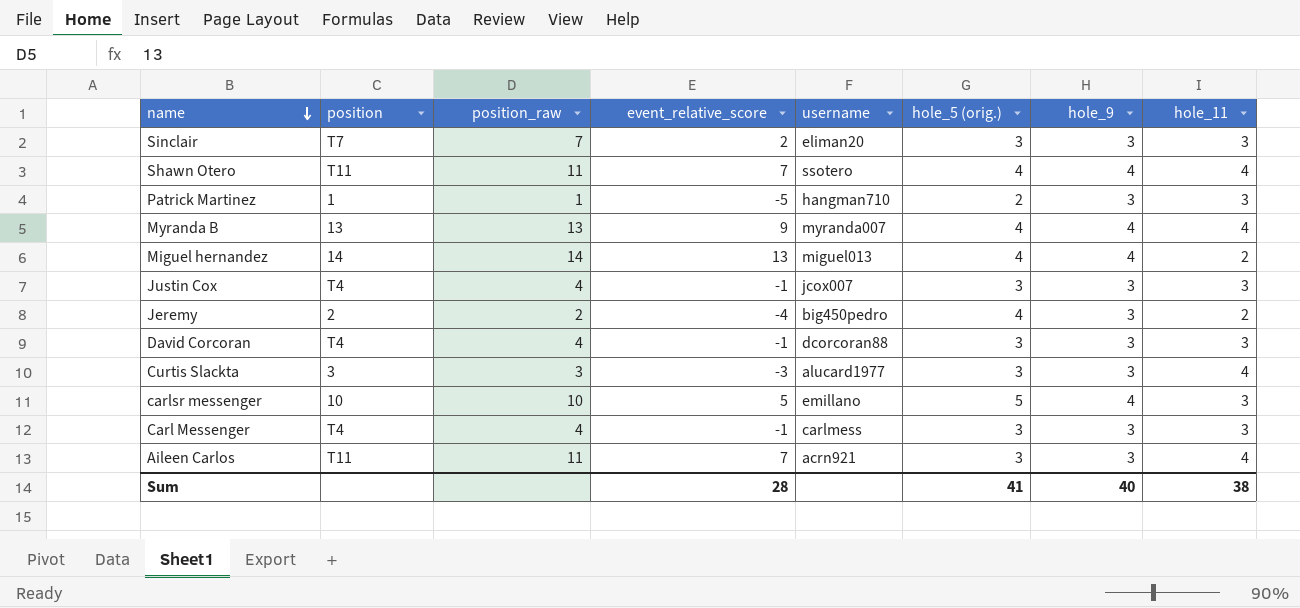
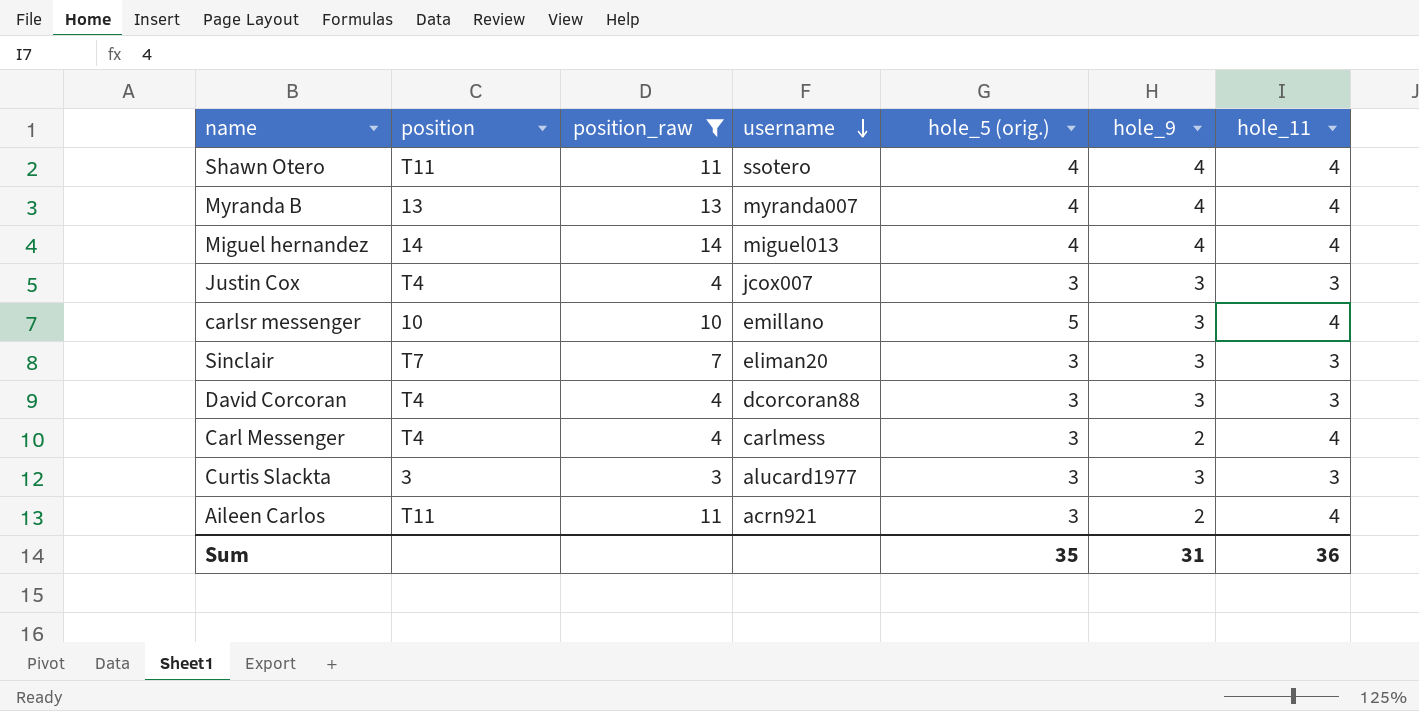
filter: none -> position_raw >= 3
row order: name descending -> username descending
column event_relative_score | position: 4 -> none
Miguel hernandez | hole_11: 2 -> 4
carlsr messenger | hole_9: 4 -> 3
carlsr messenger | hole_11: 3 -> 4
Carl Messenger | hole_9: 3 -> 2
Carl Messenger | hole_11: 3 -> 4
Curtis Slackta | hole_11: 4 -> 3
Aileen Carlos | hole_9: 3 -> 2
Sum | hole_5 (orig.): 41 -> 35
Sum | hole_9: 40 -> 31
Sum | hole_11: 38 -> 36

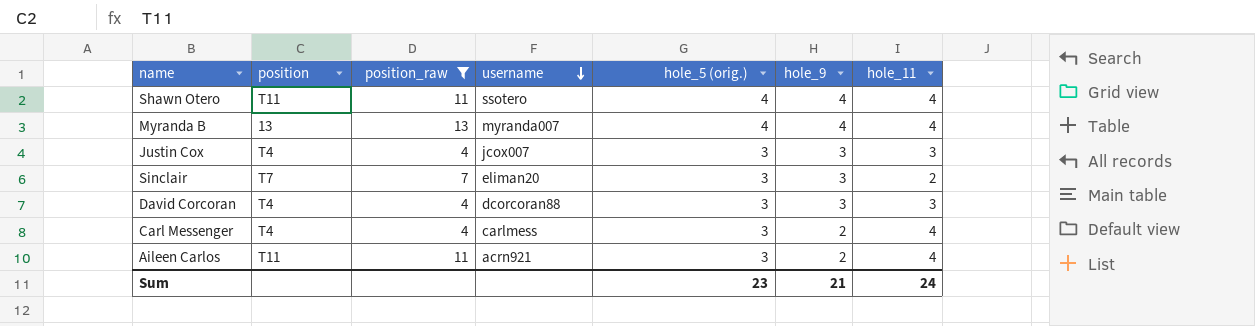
row Miguel hernandez: 14 | 14 | miguel013 | 4 | 4 | 4 -> none
row carlsr messenger: 10 | 10 | emillano | 5 | 3 | 4 -> none
row Curtis Slackta: 3 | 3 | alucard1977 | 3 | 3 | 3 -> none
Sinclair | hole_11: 3 -> 2
Sum | hole_5 (orig.): 35 -> 23
Sum | hole_9: 31 -> 21
Sum | hole_11: 36 -> 24

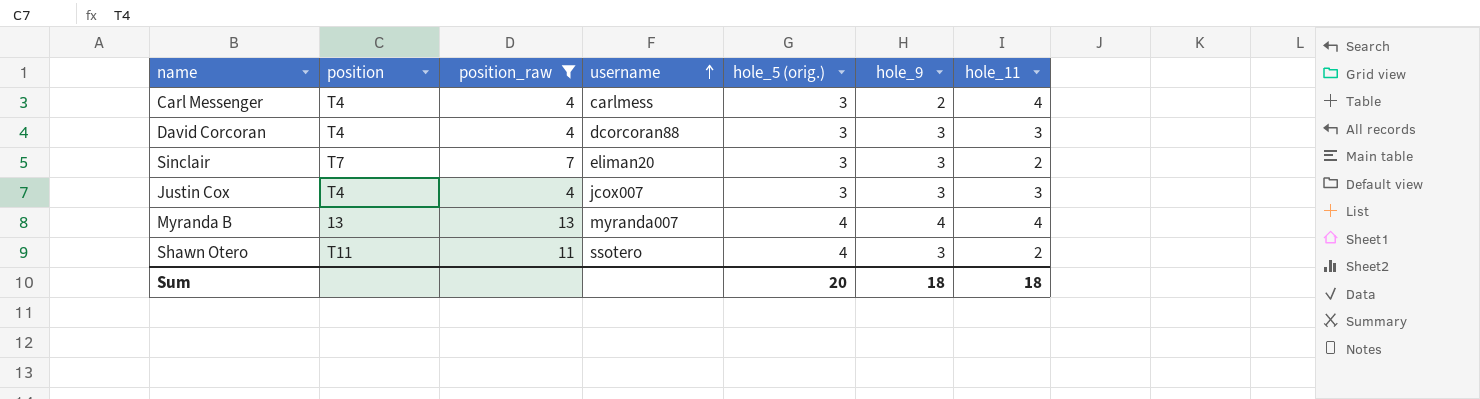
row order: username descending -> username ascending
row Aileen Carlos: T11 | 11 | acrn921 | 3 | 2 | 4 -> none
Shawn Otero | hole_9: 4 -> 3
Shawn Otero | hole_11: 4 -> 2
Sum | hole_5 (orig.): 23 -> 20
Sum | hole_9: 21 -> 18
Sum | hole_11: 24 -> 18

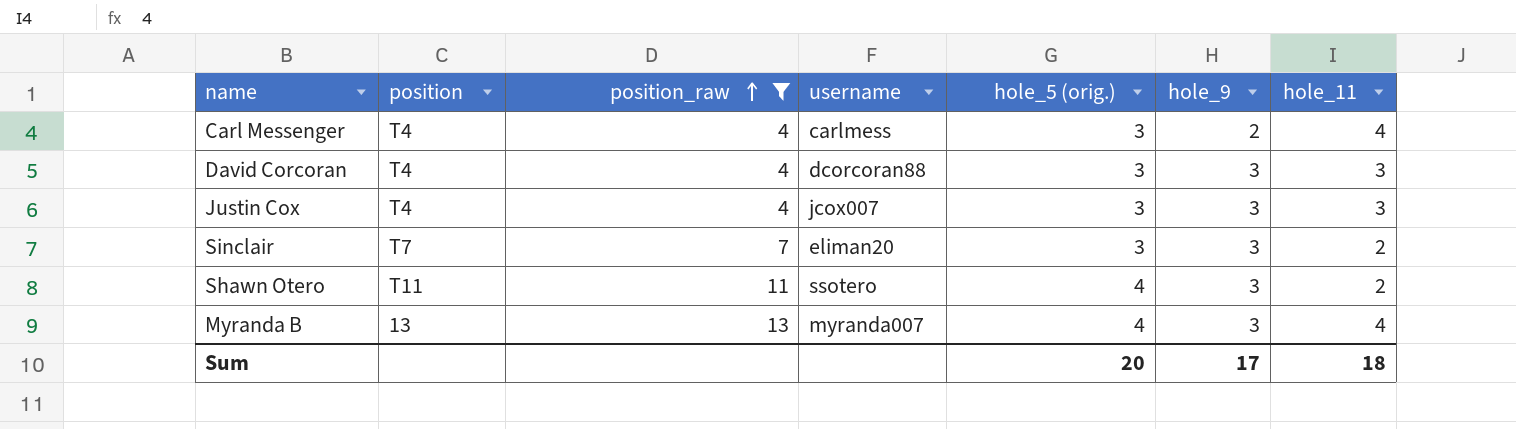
row order: username ascending -> position_raw ascending
Myranda B | hole_9: 4 -> 3
Sum | hole_9: 18 -> 17

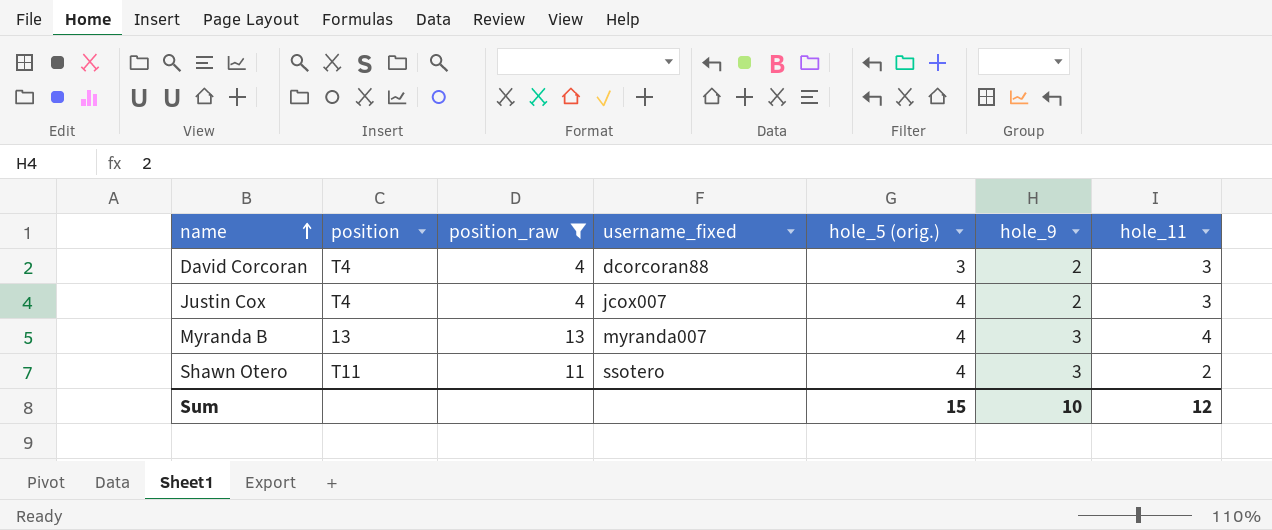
row order: position_raw ascending -> name ascending
column name: username -> username_fixed
row Carl Messenger: T4 | 4 | carlmess | 3 | 2 | 4 -> none
row Sinclair: T7 | 7 | eliman20 | 3 | 3 | 2 -> none
David Corcoran | hole_9: 3 -> 2
Justin Cox | hole_5 (orig.): 3 -> 4
Justin Cox | hole_9: 3 -> 2
Sum | hole_5 (orig.): 20 -> 15
Sum | hole_9: 17 -> 10
Sum | hole_11: 18 -> 12

